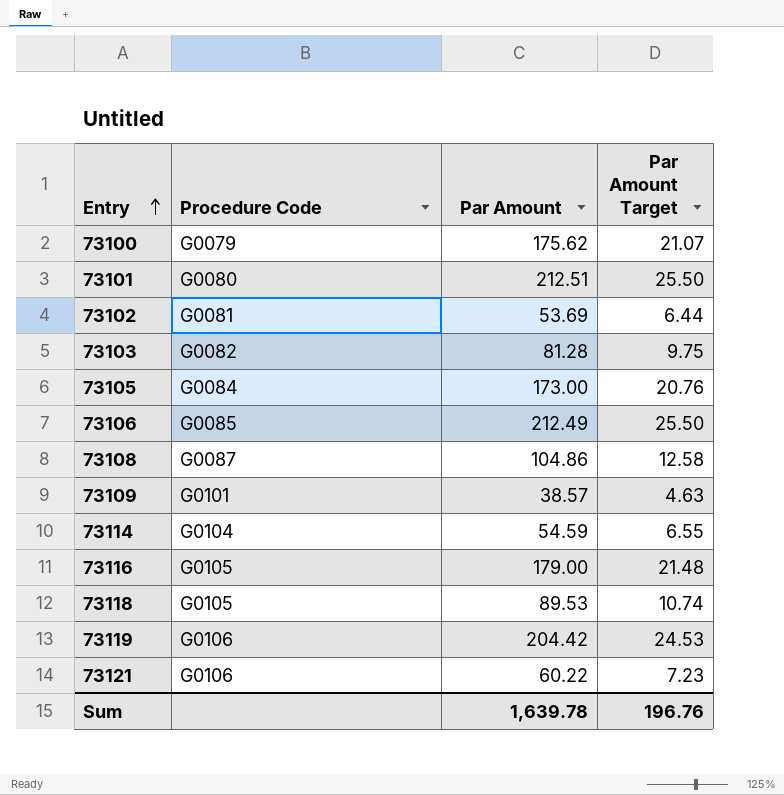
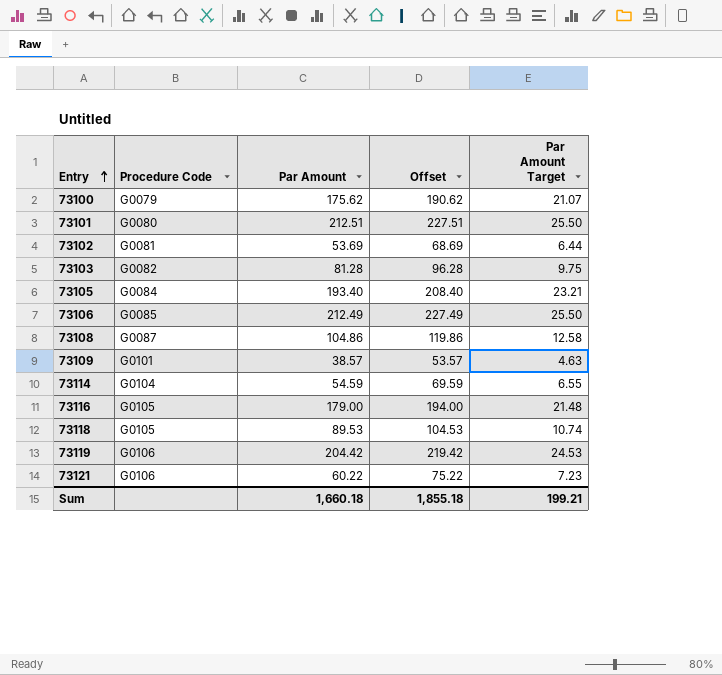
column Offset | formula: none -> [Par Amount] + 15
73105 | Par Amount: 173.00 -> 193.40
73105 | Par Amount Target: 20.76 -> 23.21
Sum | Par Amount: 1,639.78 -> 1,660.18
Sum | Par Amount Target: 196.76 -> 199.21

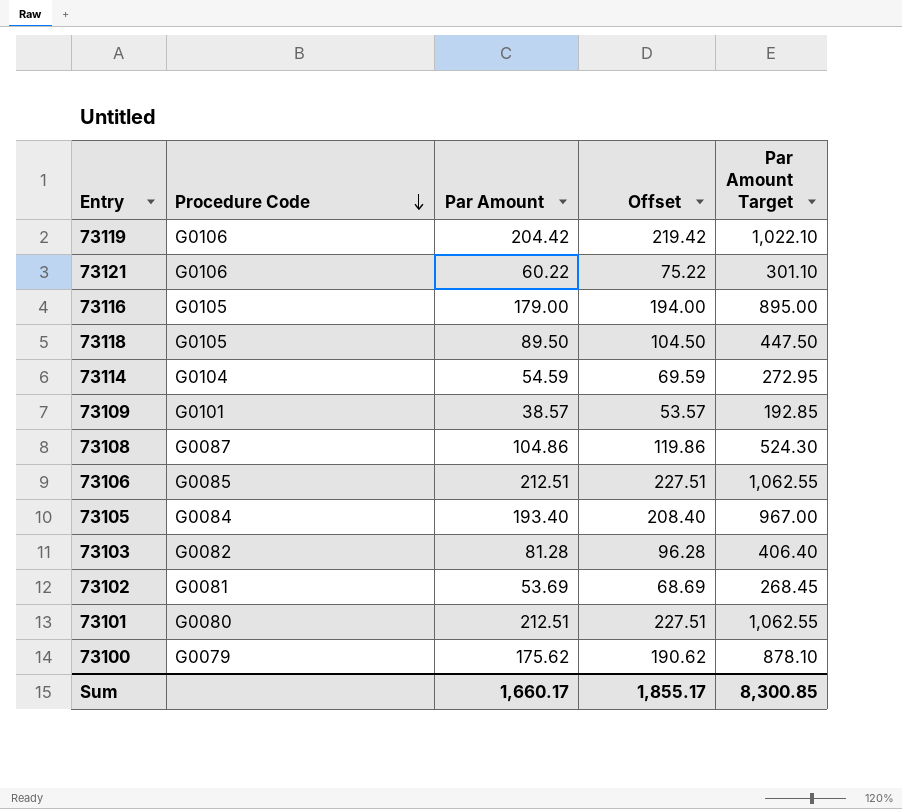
row order: Entry ascending -> Procedure Code descending
column Par Amount Target | formula: [Par Amount] * 0.12 -> [Par Amount] * 5
73118 | Par Amount: 89.53 -> 89.50
73118 | Offset: 104.53 -> 104.50
73106 | Par Amount: 212.49 -> 212.51
73106 | Offset: 227.49 -> 227.51
Sum | Par Amount: 1,660.18 -> 1,660.17
Sum | Offset: 1,855.18 -> 1,855.17
Sum | Par Amount Target: 199.21 -> 8,300.85

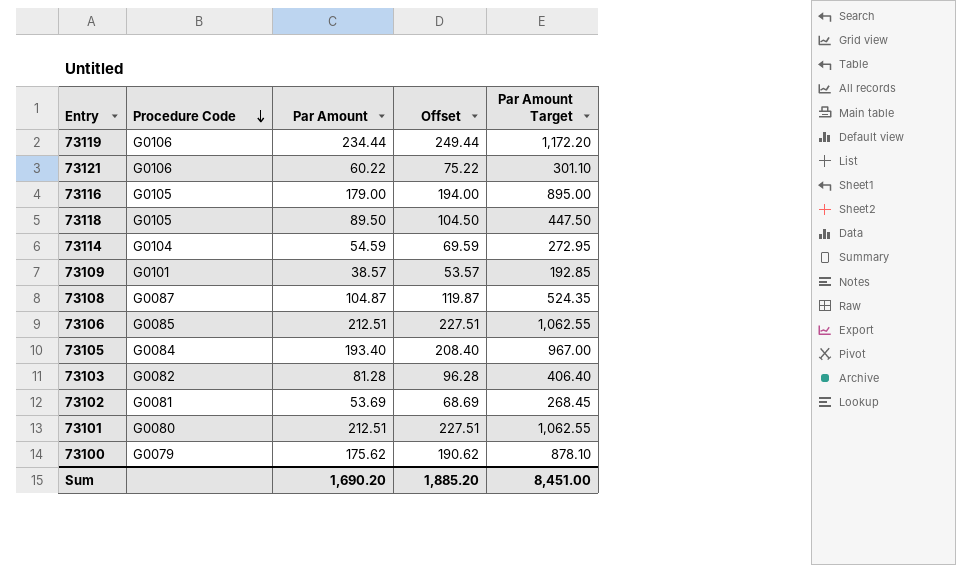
73119 | Par Amount: 204.42 -> 234.44
73119 | Offset: 219.42 -> 249.44
73119 | Par Amount Target: 1,022.10 -> 1,172.20
73108 | Par Amount: 104.86 -> 104.87
73108 | Offset: 119.86 -> 119.87
73108 | Par Amount Target: 524.30 -> 524.35
Sum | Par Amount: 1,660.17 -> 1,690.20
Sum | Offset: 1,855.17 -> 1,885.20
Sum | Par Amount Target: 8,300.85 -> 8,451.00

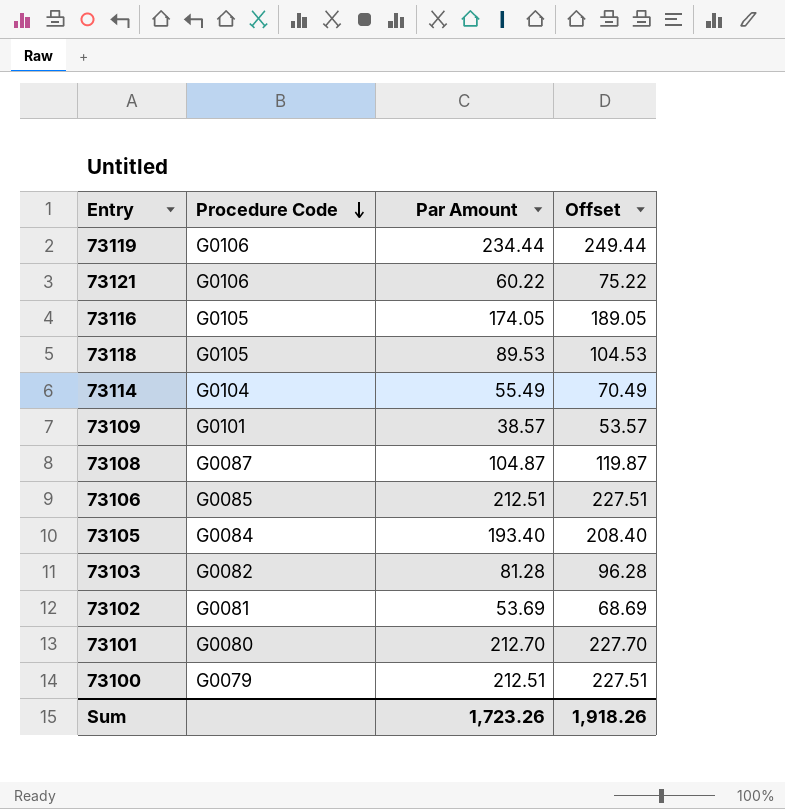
column Par Amount Target | formula: [Par Amount] * 5 -> none
73116 | Par Amount: 179.00 -> 174.05
73116 | Offset: 194.00 -> 189.05
73118 | Par Amount: 89.50 -> 89.53
73118 | Offset: 104.50 -> 104.53
73114 | Par Amount: 54.59 -> 55.49
73114 | Offset: 69.59 -> 70.49
73101 | Par Amount: 212.51 -> 212.70
73101 | Offset: 227.51 -> 227.70
73100 | Par Amount: 175.62 -> 212.51
73100 | Offset: 190.62 -> 227.51
Sum | Par Amount: 1,690.20 -> 1,723.26
Sum | Offset: 1,885.20 -> 1,918.26

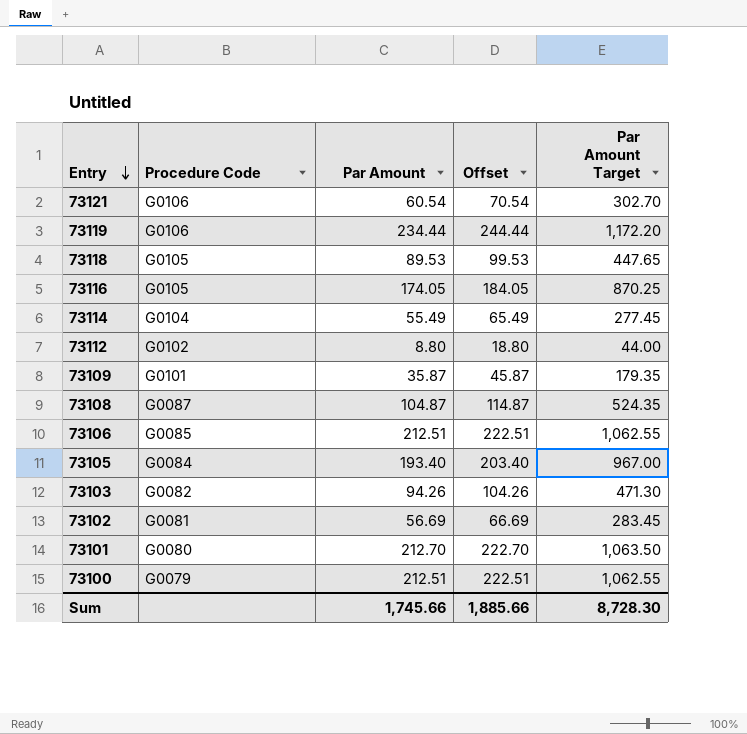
row order: Procedure Code descending -> Entry descending
column Offset | formula: [Par Amount] + 15 -> [Par Amount] + 10
column Par Amount Target | formula: none -> [Par Amount] * 5
73121 | Par Amount: 60.22 -> 60.54
row 73112: none -> G0102 | 8.80 | 18.80 | 44.00
73109 | Par Amount: 38.57 -> 35.87
73103 | Par Amount: 81.28 -> 94.26
73102 | Par Amount: 53.69 -> 56.69
Sum | Par Amount: 1,723.26 -> 1,745.66
Sum | Offset: 1,918.26 -> 1,885.66

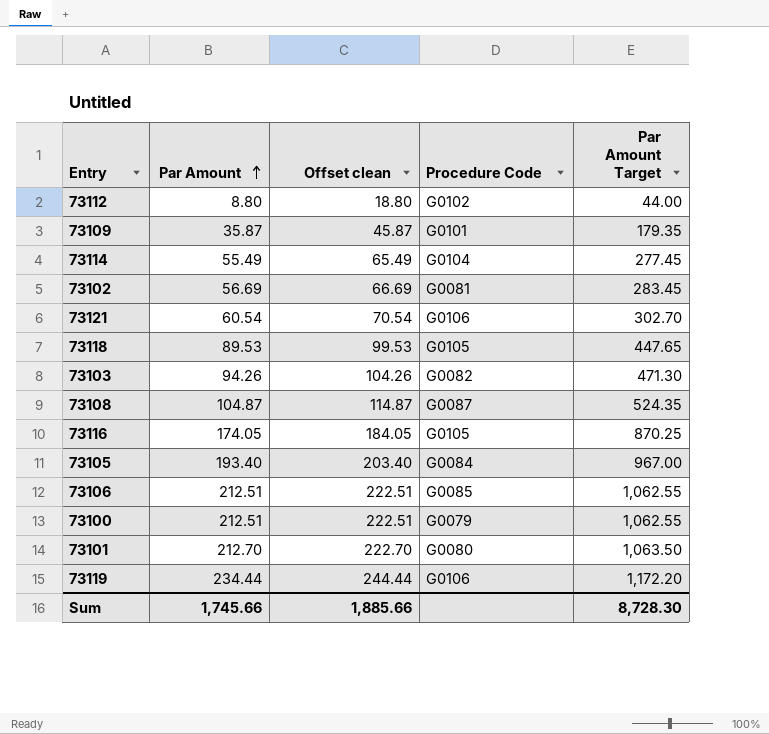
row order: Entry descending -> Par Amount ascending
column name: Offset -> Offset clean
column Procedure Code | position: 2 -> 4

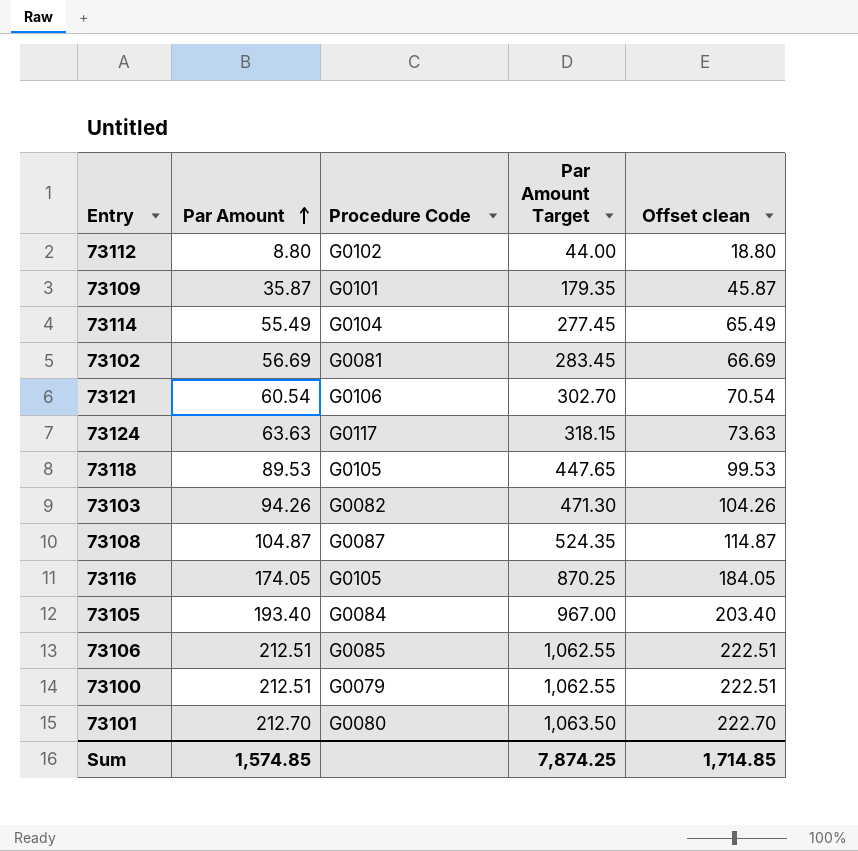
column Offset clean | position: 3 -> 5
row 73119: 234.44 | 244.44 | G0106 | 1,172.20 -> none
row 73124: none -> 63.63 | G0117 | 318.15 | 73.63
Sum | Par Amount: 1,745.66 -> 1,574.85
Sum | Par Amount Target: 8,728.30 -> 7,874.25
Sum | Offset clean: 1,885.66 -> 1,714.85

